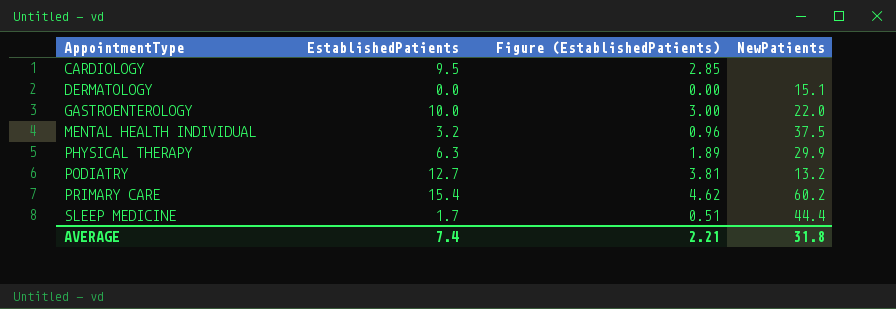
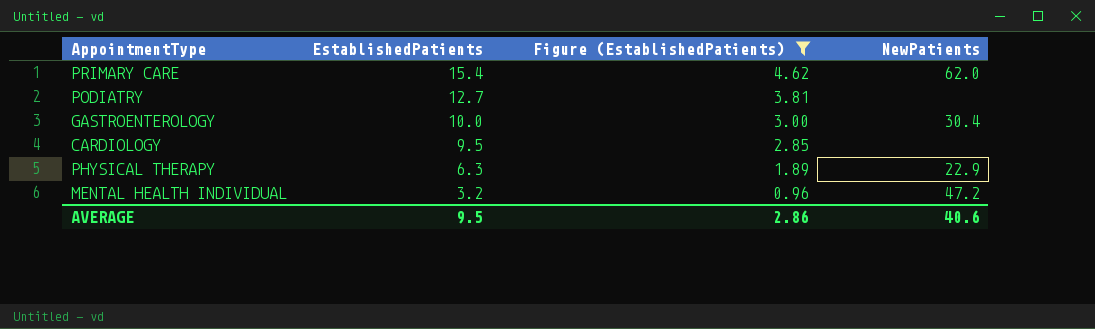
filter: none -> Figure (EstablishedPatients) >= 0.96
row order: AppointmentType ascending -> EstablishedPatients descending
PRIMARY CARE | NewPatients: 60.2 -> 62.0
PODIATRY | NewPatients: 13.2 -> none
GASTROENTEROLOGY | NewPatients: 22.0 -> 30.4
PHYSICAL THERAPY | NewPatients: 29.9 -> 22.9
MENTAL HEALTH INDIVIDUAL | NewPatients: 37.5 -> 47.2
AVERAGE | EstablishedPatients: 7.4 -> 9.5
AVERAGE | Figure (EstablishedPatients): 2.21 -> 2.86
AVERAGE | NewPatients: 31.8 -> 40.6

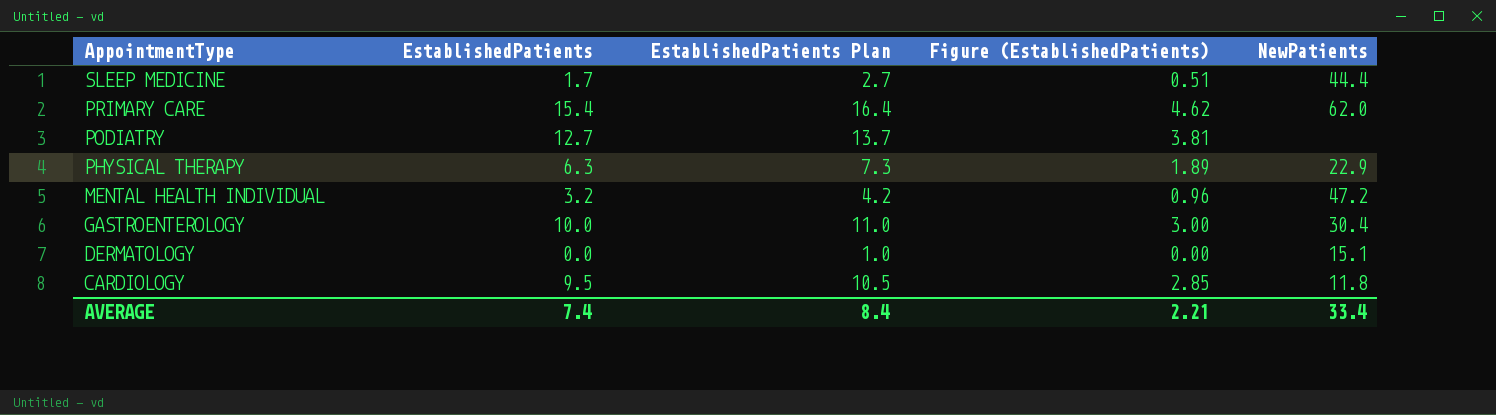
filter: Figure (EstablishedPatients) >= 0.96 -> none
row order: EstablishedPatients descending -> AppointmentType descending
column EstablishedPatients Plan | formula: none -> [EstablishedPatients] + 1
CARDIOLOGY | NewPatients: none -> 11.8
AVERAGE | EstablishedPatients: 9.5 -> 7.4
AVERAGE | Figure (EstablishedPatients): 2.86 -> 2.21
AVERAGE | NewPatients: 40.6 -> 33.4

